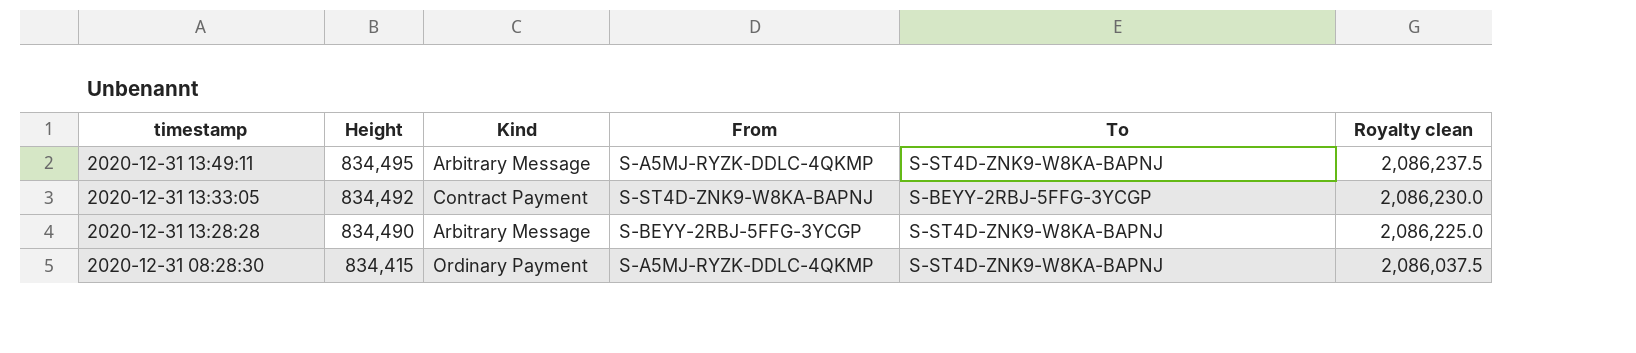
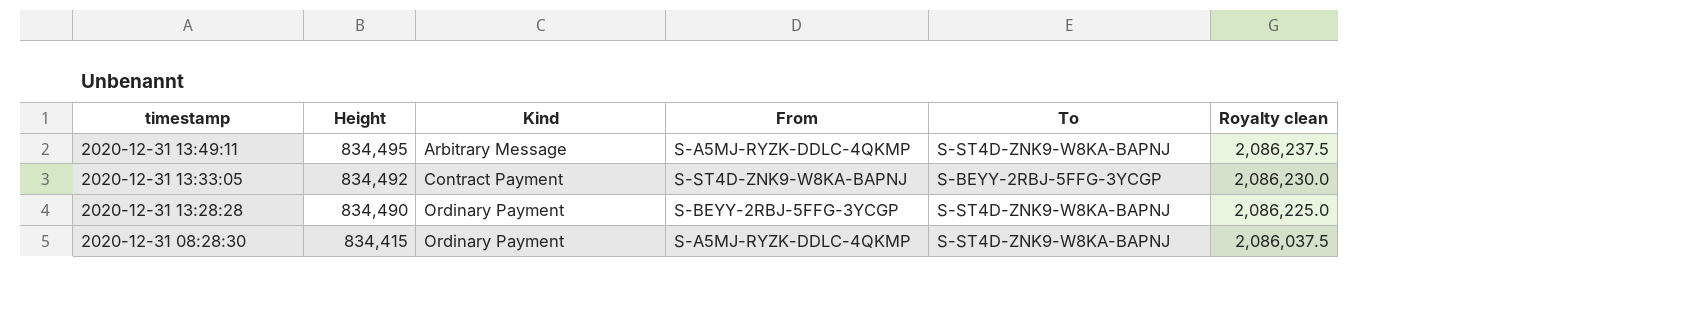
2020-12-31 13:28:28 | Kind: Arbitrary Message -> Ordinary Payment

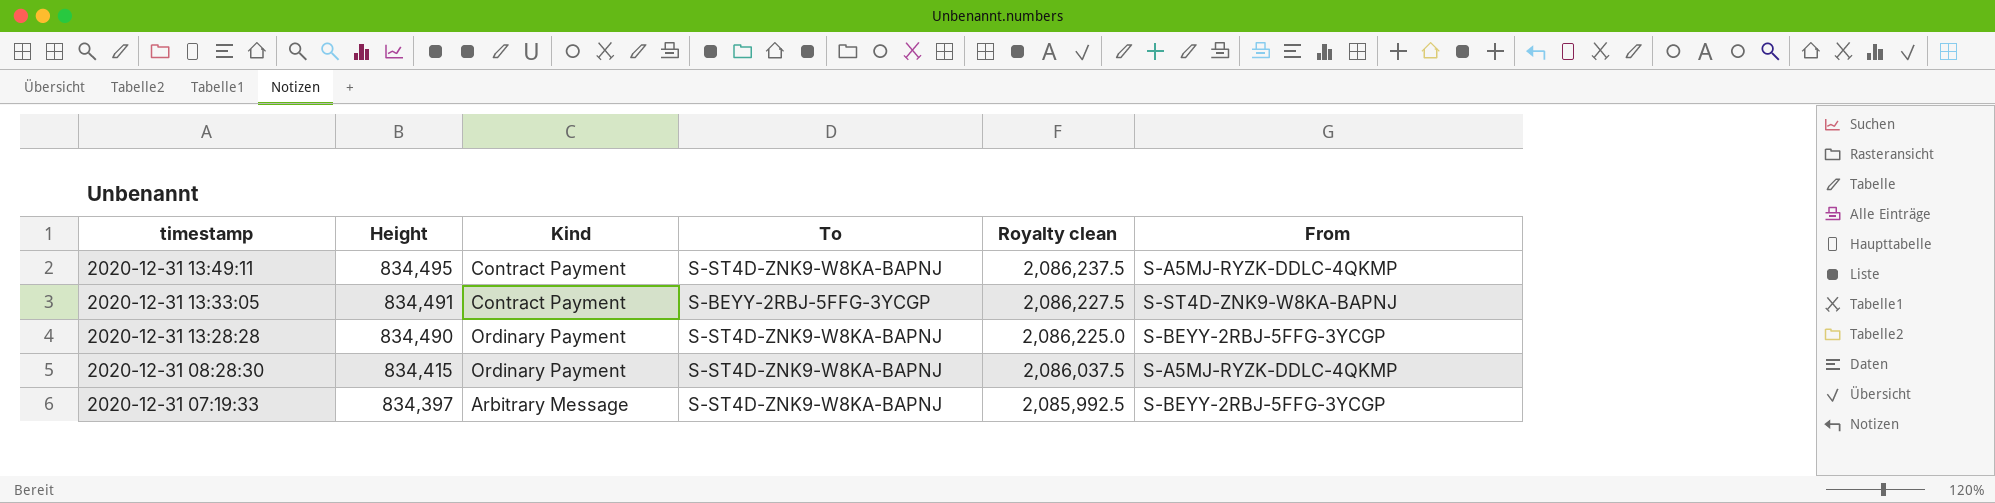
column From | position: 4 -> 6
2020-12-31 13:49:11 | Kind: Arbitrary Message -> Contract Payment
2020-12-31 13:33:05 | Height: 834,492 -> 834,491
2020-12-31 13:33:05 | Royalty clean: 2,086,230.0 -> 2,086,227.5
row 2020-12-31 07:19:33: none -> 834,397 | Arbitrary Message | S-ST4D-ZNK9-W8KA-BAPNJ | 2,085,992.5 | S-BEYY-2RBJ-5FFG-3YCGP

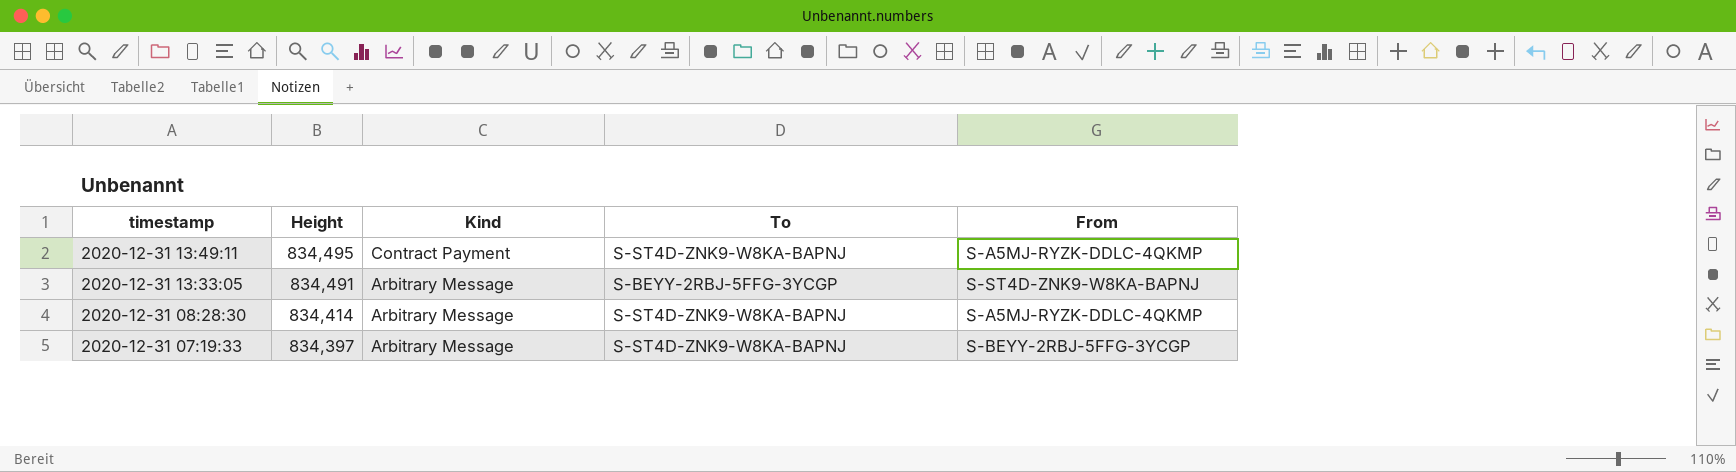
column Royalty clean | formula: [Height] * 2.5 -> none
row 2020-12-31 13:28:28: 834,490 | Ordinary Payment | S-ST4D-ZNK9-W8KA-BAPNJ | 2,086,225.0 | S-BEYY-2RBJ-5FFG-3YCGP -> none
2020-12-31 13:33:05 | Kind: Contract Payment -> Arbitrary Message
2020-12-31 08:28:30 | Height: 834,415 -> 834,414
2020-12-31 08:28:30 | Kind: Ordinary Payment -> Arbitrary Message

